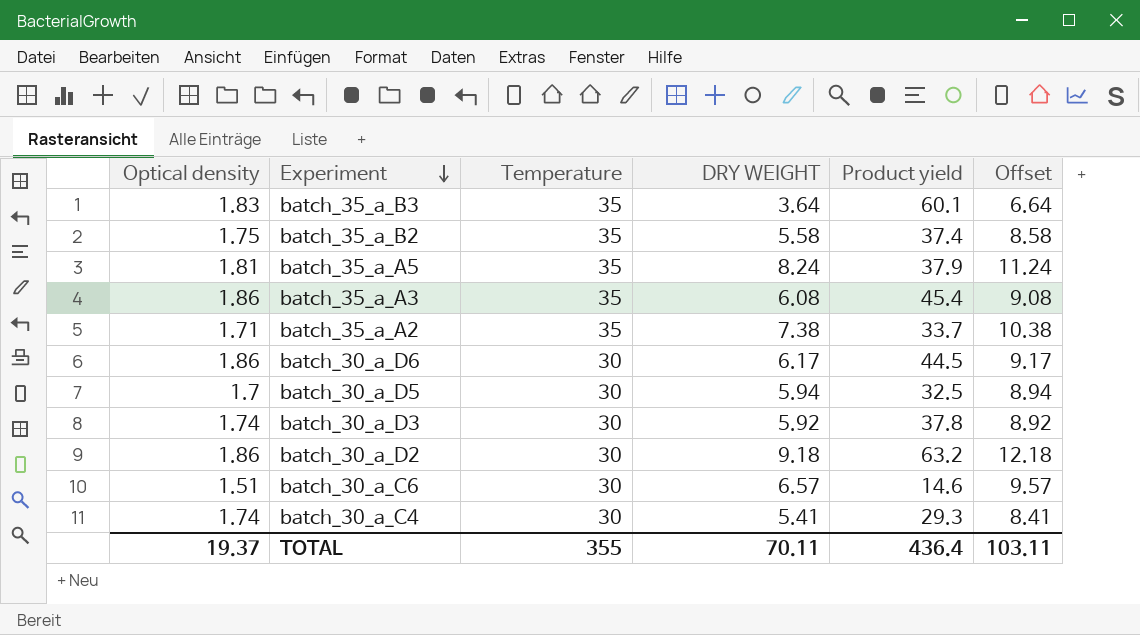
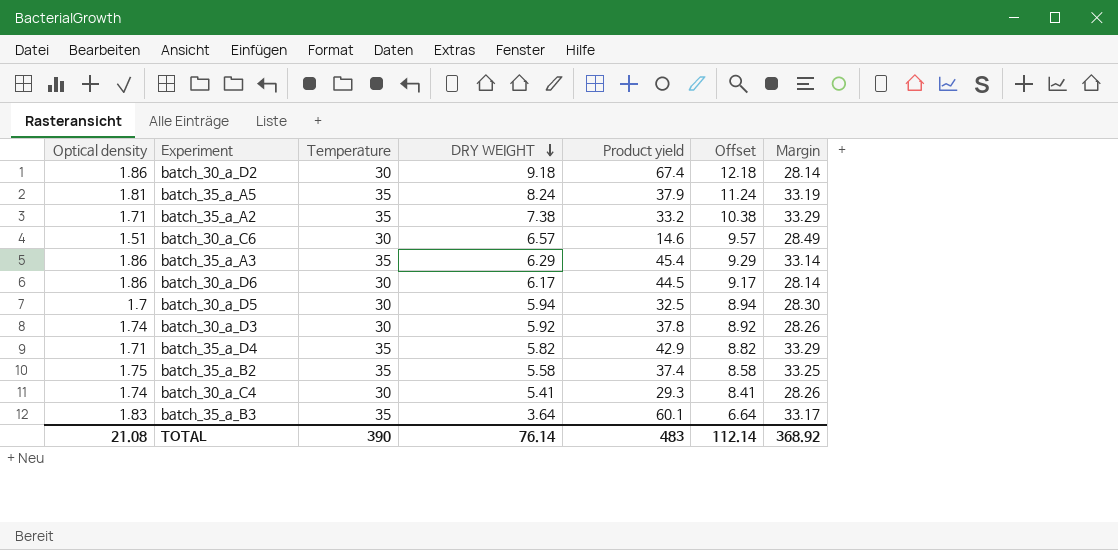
row order: Experiment descending -> DRY WEIGHT descending
column Margin | formula: none -> [Temperature] - [Optical density]
batch_30_a_D2 | Product yield: 63.2 -> 67.4
batch_35_a_A2 | Product yield: 33.7 -> 33.2
batch_35_a_A3 | DRY WEIGHT: 6.08 -> 6.29
batch_35_a_A3 | Offset: 9.08 -> 9.29
row batch_35_a_D4: none -> 1.71 | 35 | 5.82 | 42.9 | 8.82 | 33.29
TOTAL | Optical density: 19.37 -> 21.08
TOTAL | Temperature: 355 -> 390
TOTAL | DRY WEIGHT: 70.11 -> 76.14
TOTAL | Product yield: 436.4 -> 483
TOTAL | Offset: 103.11 -> 112.14

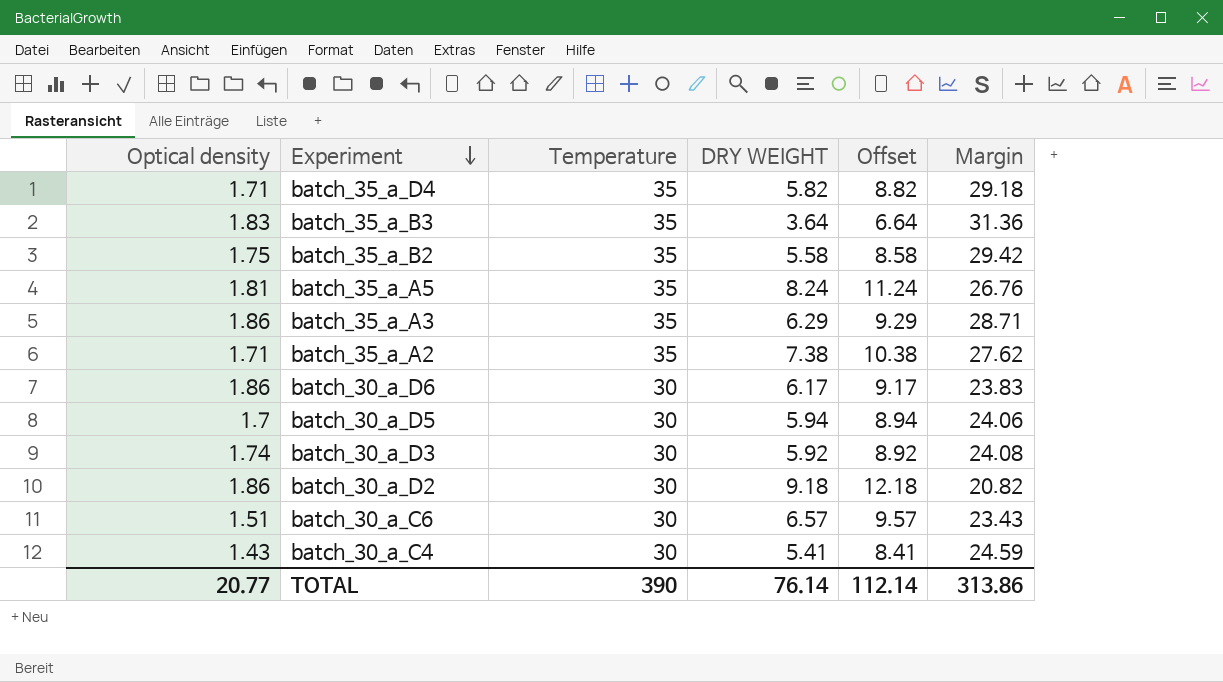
row order: DRY WEIGHT descending -> Experiment descending
column Product yield | position: 5 -> none
column Margin | formula: [Temperature] - [Optical density] -> [Temperature] - [DRY WEIGHT]
batch_30_a_C4 | Optical density: 1.74 -> 1.43
TOTAL | Optical density: 21.08 -> 20.77
TOTAL | Margin: 368.92 -> 313.86

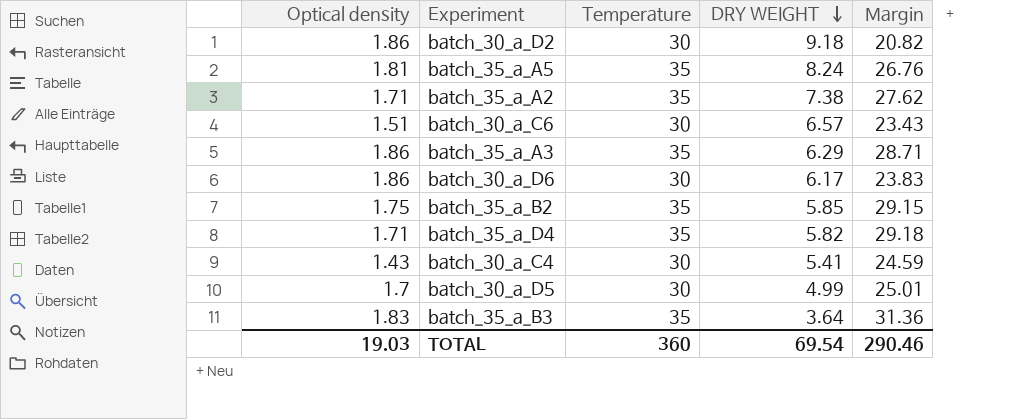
row order: Experiment descending -> DRY WEIGHT descending
column Offset | formula: [DRY WEIGHT] + 3 -> none
row batch_30_a_D3: 1.74 | 30 | 5.92 | 8.92 | 24.08 -> none
batch_35_a_B2 | DRY WEIGHT: 5.58 -> 5.85
batch_35_a_B2 | Margin: 29.42 -> 29.15
batch_30_a_D5 | DRY WEIGHT: 5.94 -> 4.99
batch_30_a_D5 | Margin: 24.06 -> 25.01
TOTAL | Optical density: 20.77 -> 19.03
TOTAL | Temperature: 390 -> 360
TOTAL | DRY WEIGHT: 76.14 -> 69.54
TOTAL | Margin: 313.86 -> 290.46

